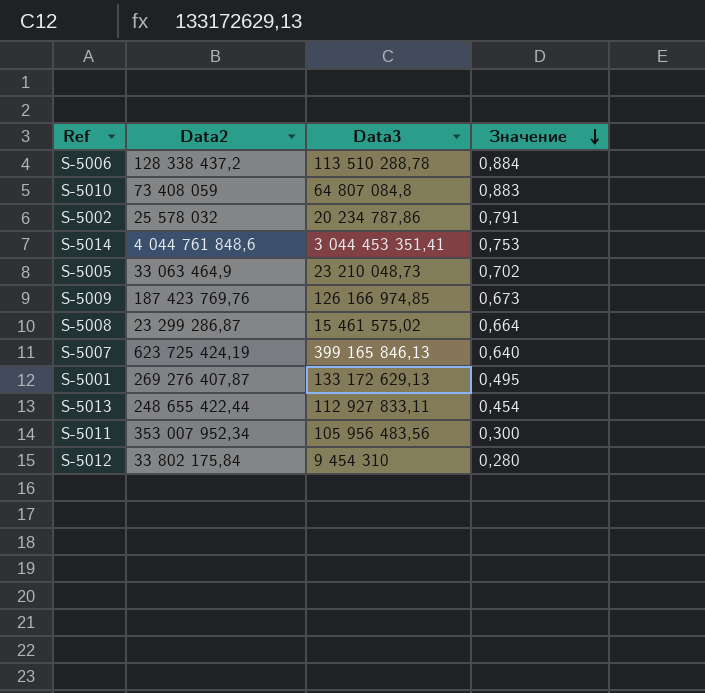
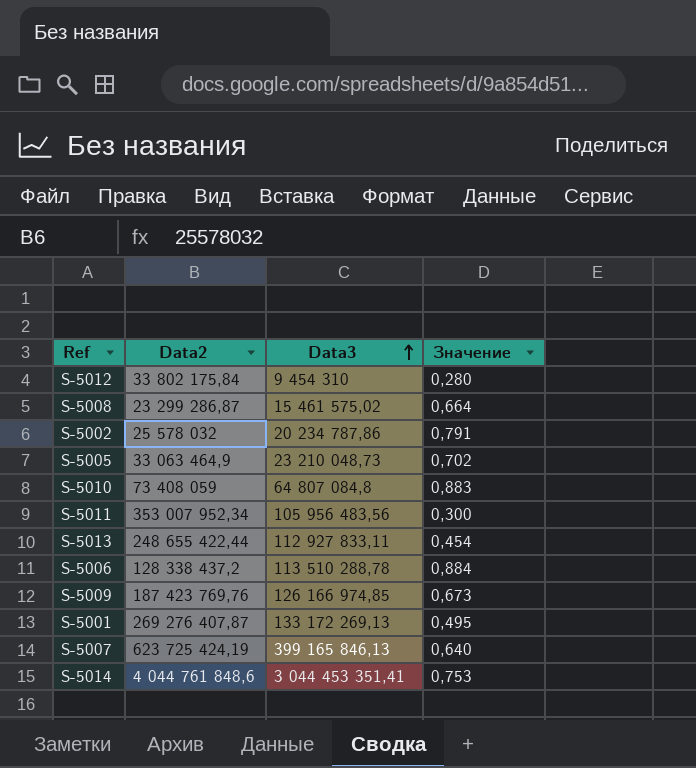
row order: Значение descending -> Data3 ascending
S-5001 | Data3: 133 172 629,13 -> 133 172 269,13

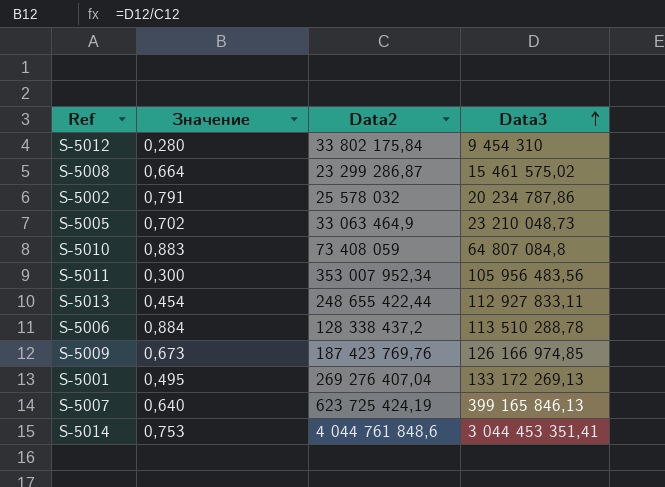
column Значение | position: 4 -> 2
S-5001 | Data2: 269 276 407,87 -> 269 276 407,04

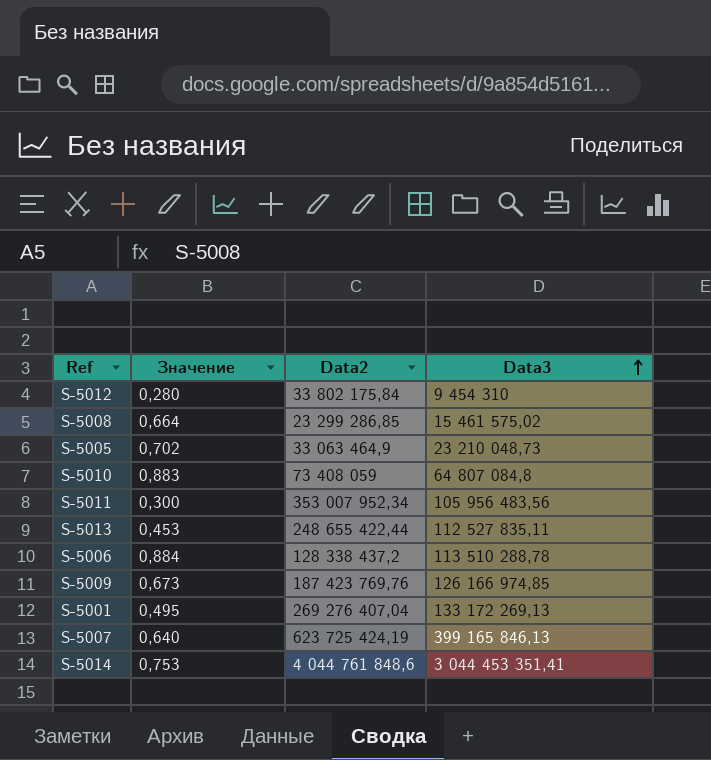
row S-5002: 0,791 | 25 578 032 | 20 234 787,86 -> none
S-5008 | Data2: 23 299 286,87 -> 23 299 286,85
S-5013 | Значение: 0,454 -> 0,453
S-5013 | Data3: 112 927 833,11 -> 112 527 835,11

